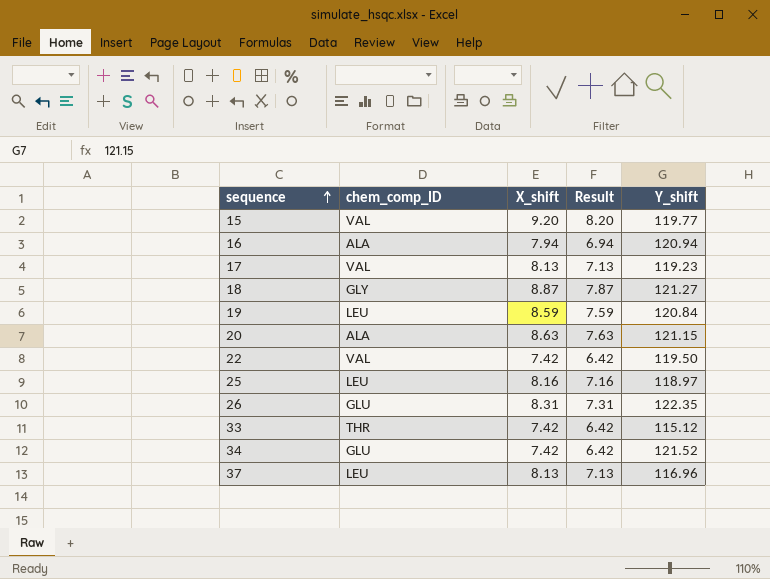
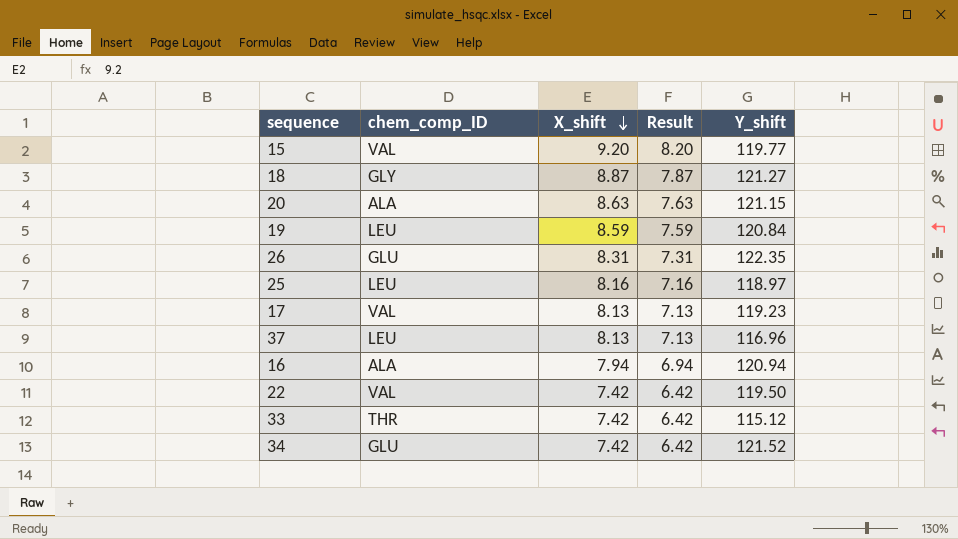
row order: sequence ascending -> X_shift descending

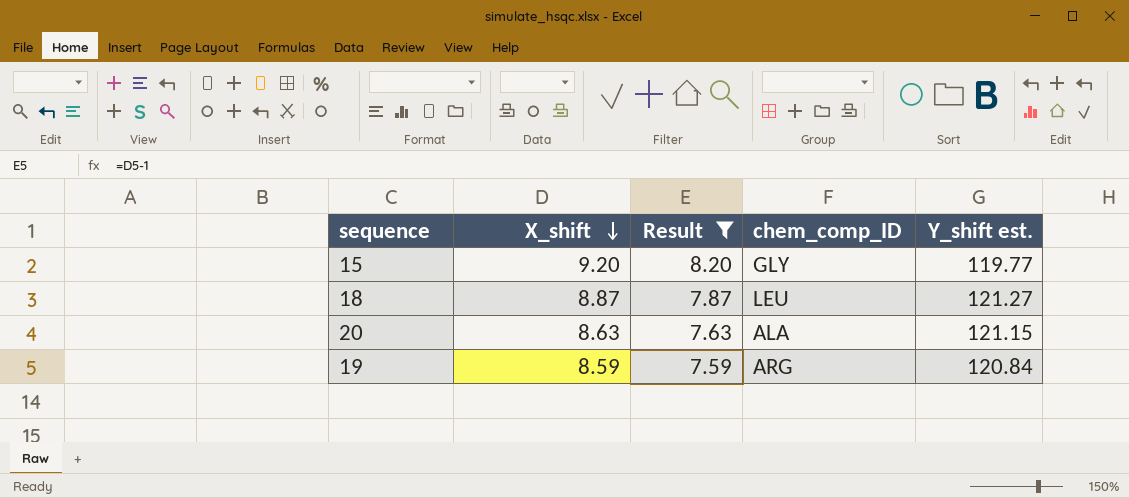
filter: none -> Result >= 7.59
column chem_comp_ID | position: 2 -> 4
column name: Y_shift -> Y_shift est.
15 | chem_comp_ID: VAL -> GLY
18 | chem_comp_ID: GLY -> LEU
19 | chem_comp_ID: LEU -> ARG

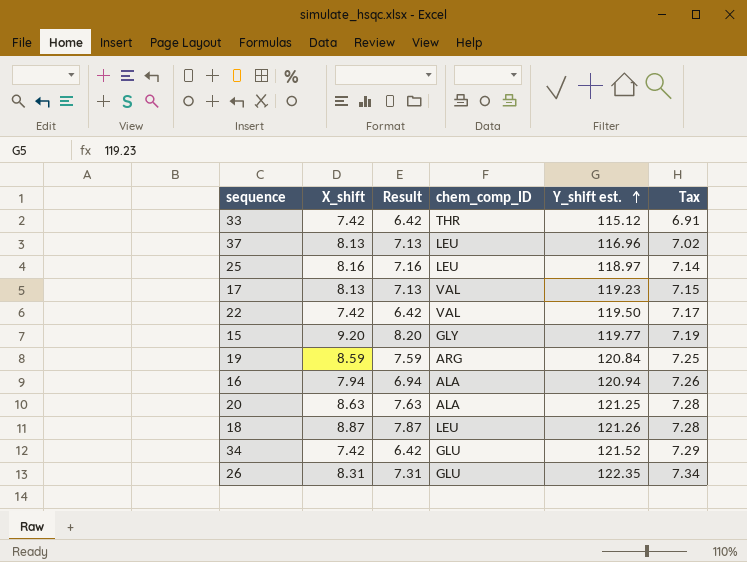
filter: Result >= 7.59 -> none
row order: X_shift descending -> Y_shift est. ascending
column Tax | formula: none -> [Y_shift est.] * 0.06
20 | Y_shift est.: 121.15 -> 121.25
18 | Y_shift est.: 121.27 -> 121.26

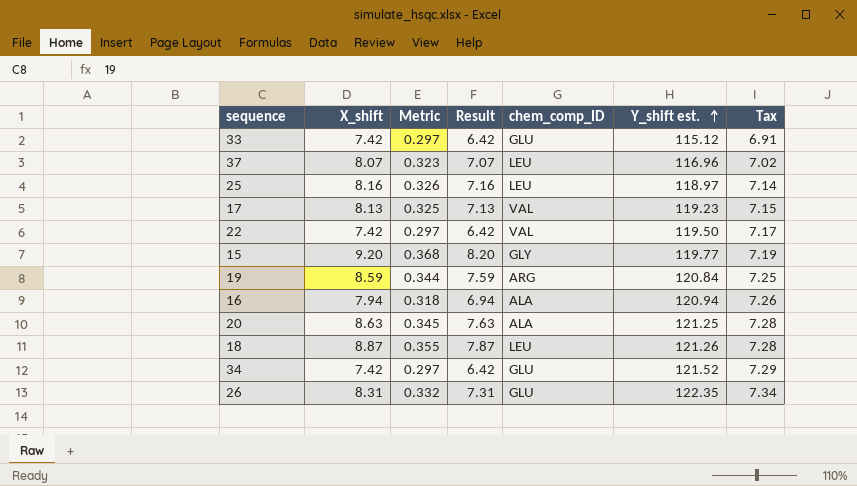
column Metric | formula: none -> [X_shift] * 0.04
33 | chem_comp_ID: THR -> GLU
37 | X_shift: 8.13 -> 8.07
37 | Result: 7.13 -> 7.07

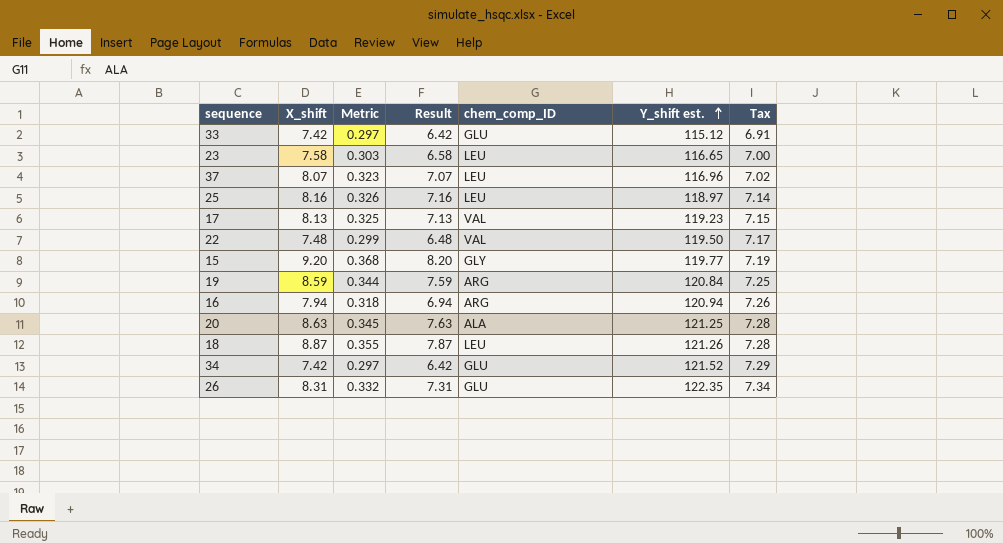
row 23: none -> 7.58 | 0.303 | 6.58 | LEU | 116.65 | 7.00
22 | X_shift: 7.42 -> 7.48
22 | Metric: 0.297 -> 0.299
22 | Result: 6.42 -> 6.48
16 | chem_comp_ID: ALA -> ARG

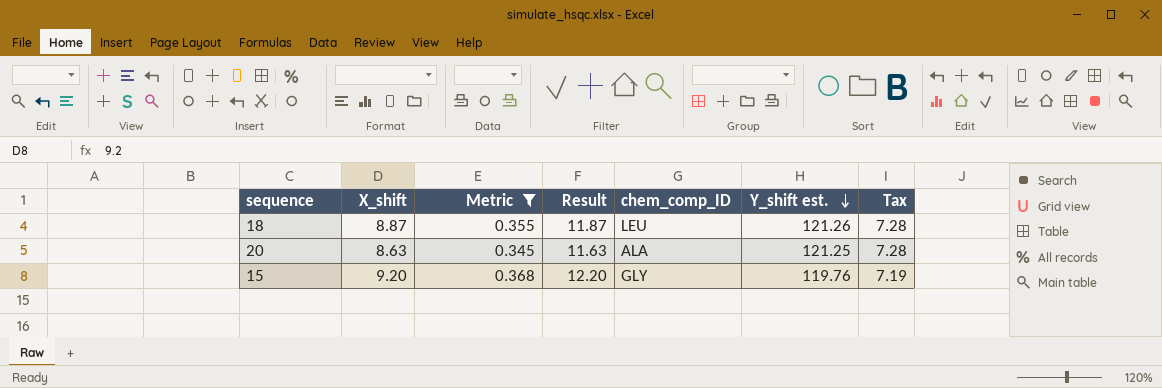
filter: none -> Metric >= 0.345
row order: Y_shift est. ascending -> Y_shift est. descending
column Result | formula: [X_shift] - 1 -> [X_shift] + 3
15 | Y_shift est.: 119.77 -> 119.76

